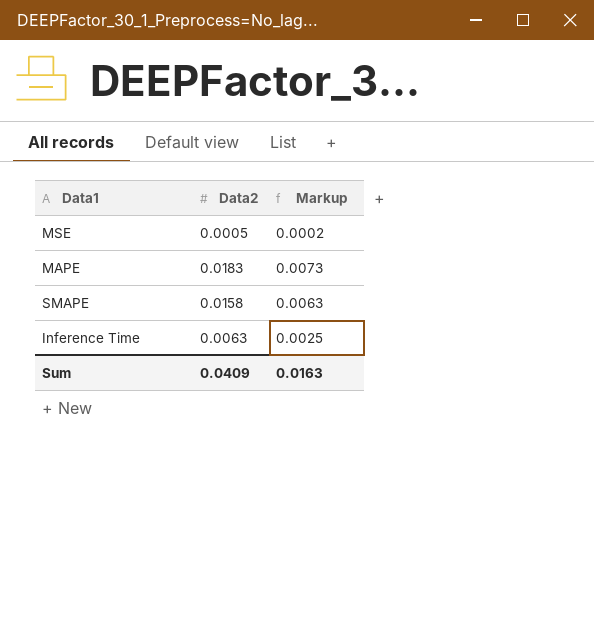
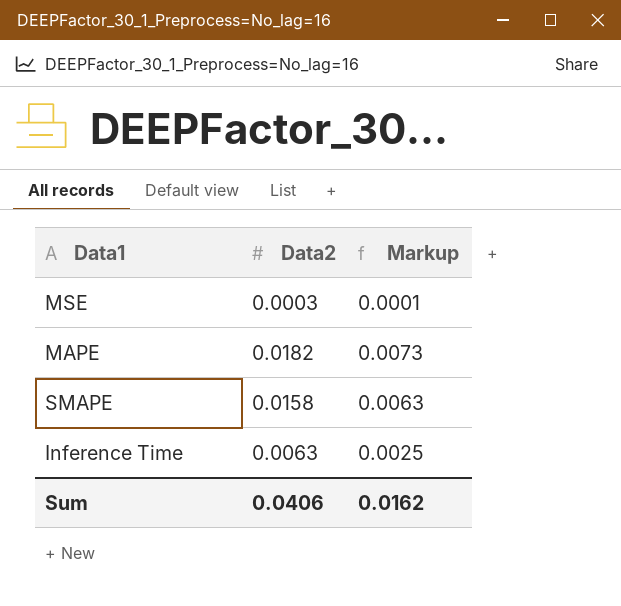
MSE | Data2: 0.0005 -> 0.0003
MSE | Markup: 0.0002 -> 0.0001
MAPE | Data2: 0.0183 -> 0.0182
Sum | Data2: 0.0409 -> 0.0406
Sum | Markup: 0.0163 -> 0.0162

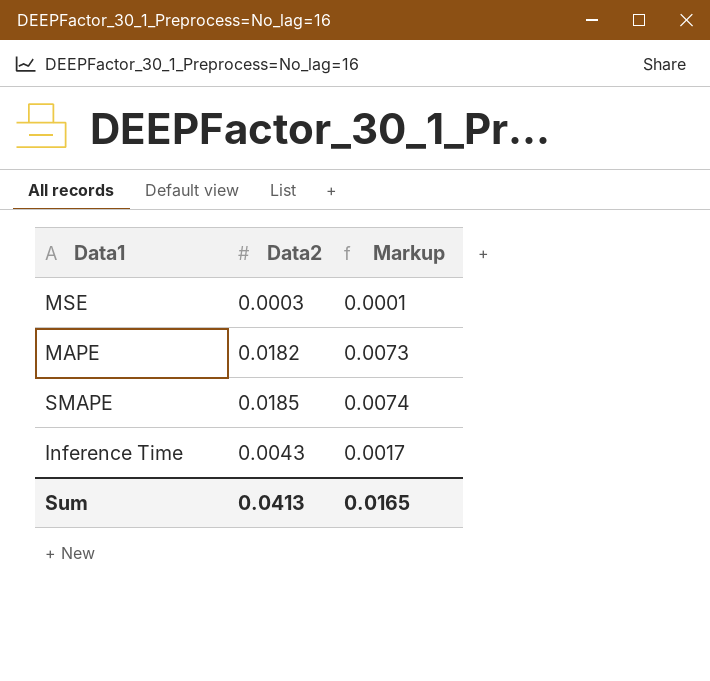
SMAPE | Data2: 0.0158 -> 0.0185
SMAPE | Markup: 0.0063 -> 0.0074
Inference Time | Data2: 0.0063 -> 0.0043
Inference Time | Markup: 0.0025 -> 0.0017
Sum | Data2: 0.0406 -> 0.0413
Sum | Markup: 0.0162 -> 0.0165

